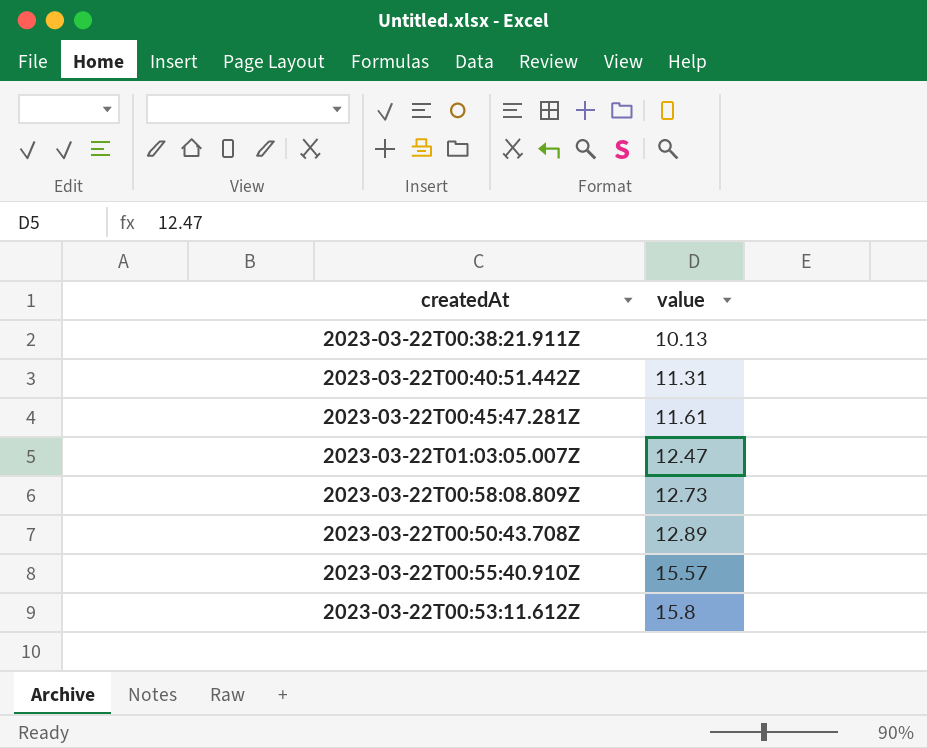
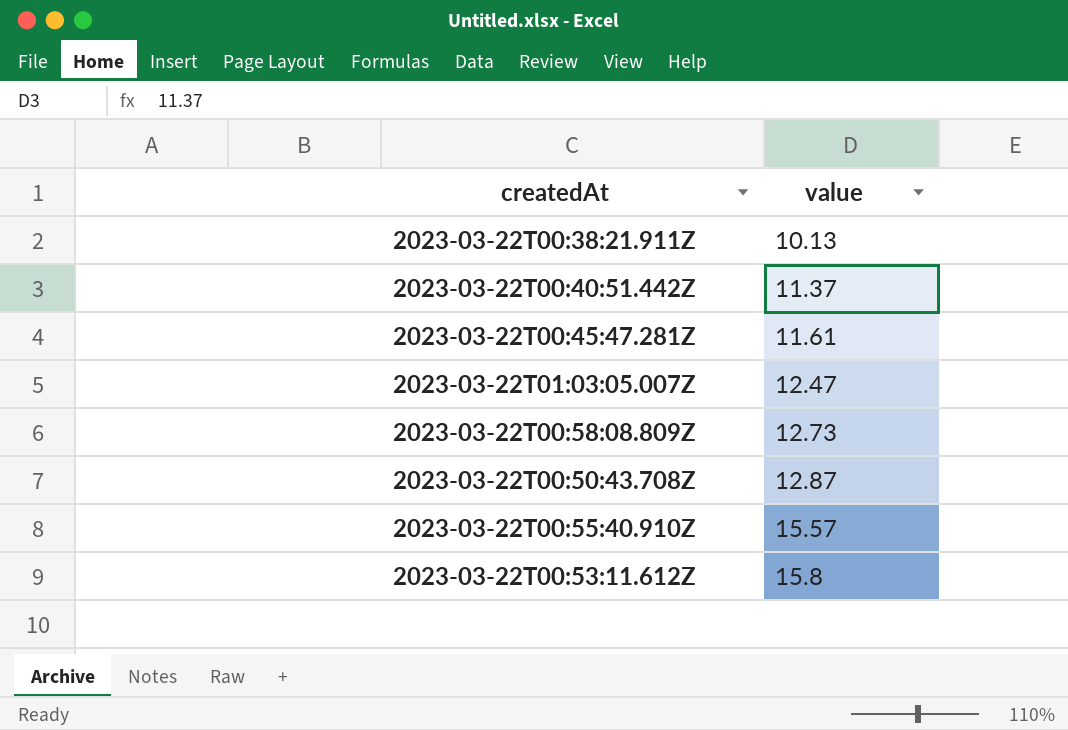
2023-03-22T00:40:51.442Z | value: 11.31 -> 11.37
2023-03-22T00:50:43.708Z | value: 12.89 -> 12.87

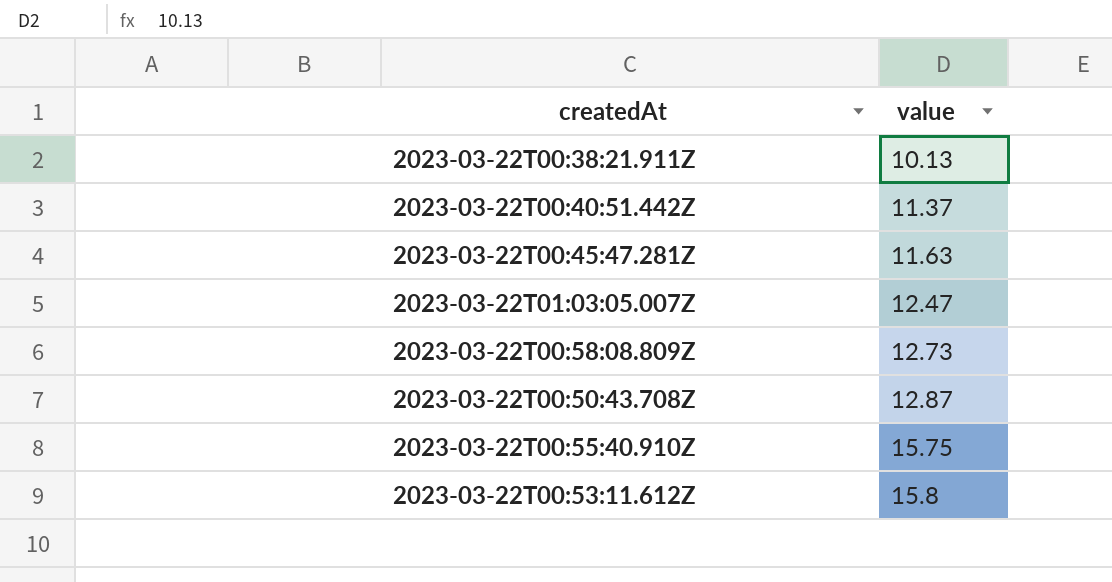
2023-03-22T00:45:47.281Z | value: 11.61 -> 11.63
2023-03-22T00:55:40.910Z | value: 15.57 -> 15.75

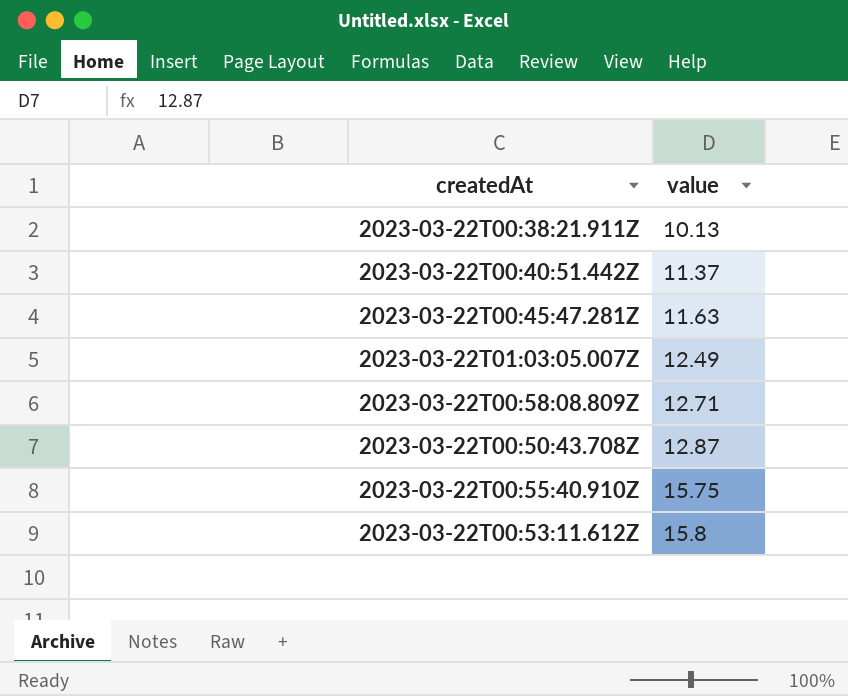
2023-03-22T01:03:05.007Z | value: 12.47 -> 12.49
2023-03-22T00:58:08.809Z | value: 12.73 -> 12.71

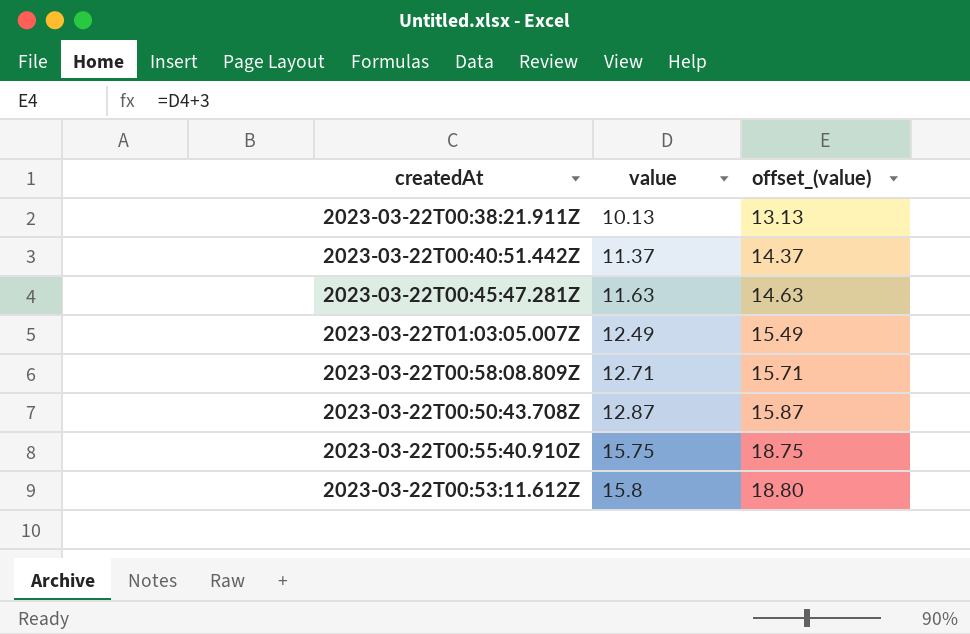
column offset_(value) | formula: none -> [value] + 3

